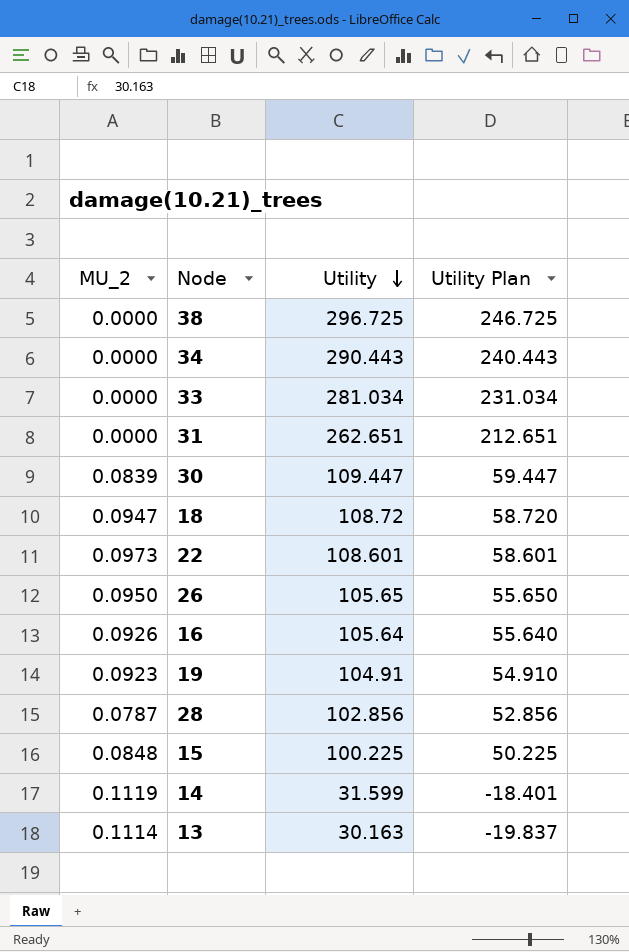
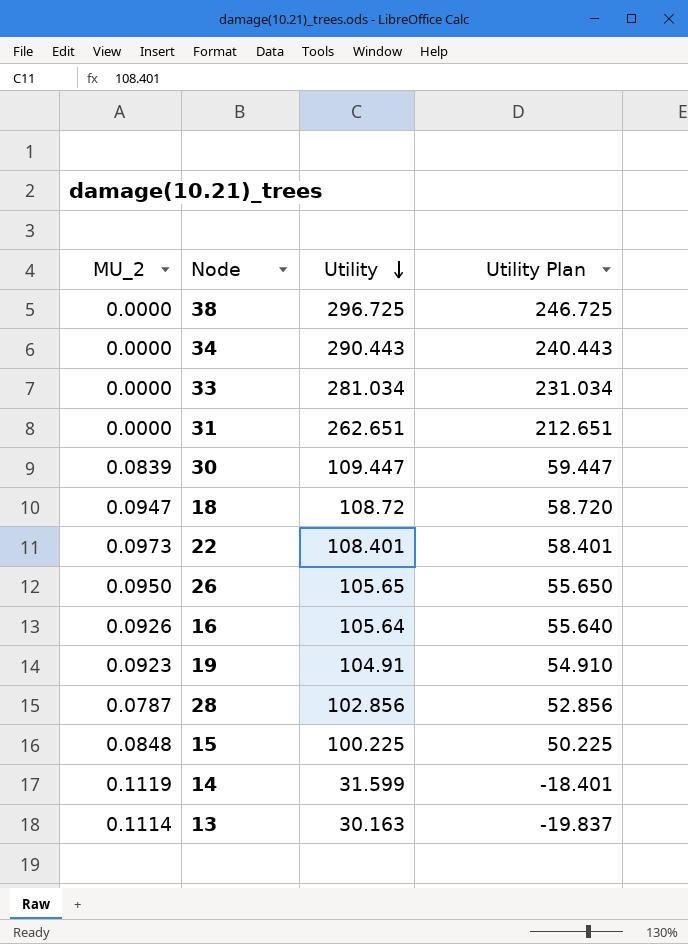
22 | Utility: 108.601 -> 108.401
22 | Utility Plan: 58.601 -> 58.401

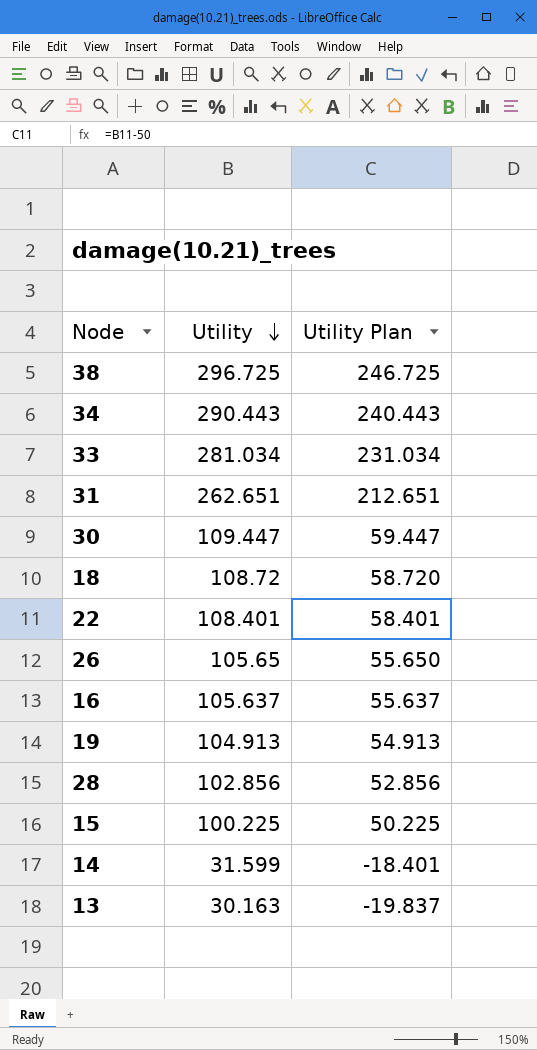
column MU_2 | position: 1 -> none
16 | Utility: 105.64 -> 105.637
16 | Utility Plan: 55.640 -> 55.637
19 | Utility: 104.91 -> 104.913
19 | Utility Plan: 54.910 -> 54.913

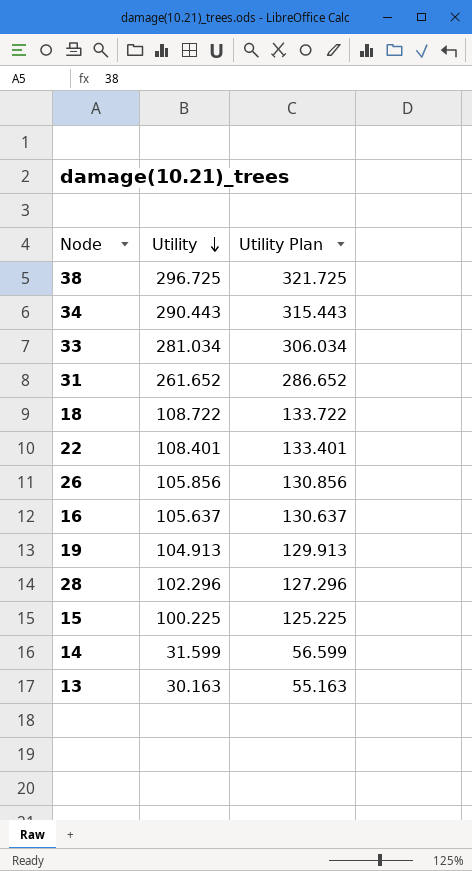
column Utility Plan | formula: [Utility] - 50 -> [Utility] + 25
row 30: 109.447 | 59.447 -> none
31 | Utility: 262.651 -> 261.652
18 | Utility: 108.72 -> 108.722
26 | Utility: 105.65 -> 105.856
28 | Utility: 102.856 -> 102.296

